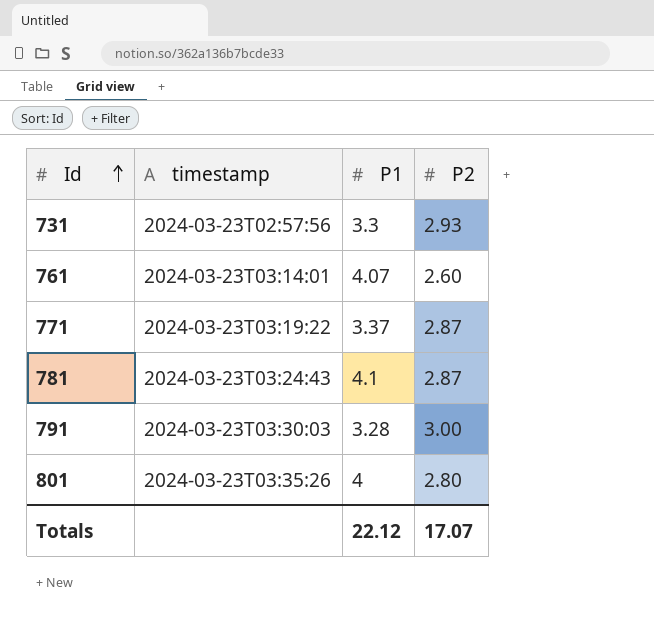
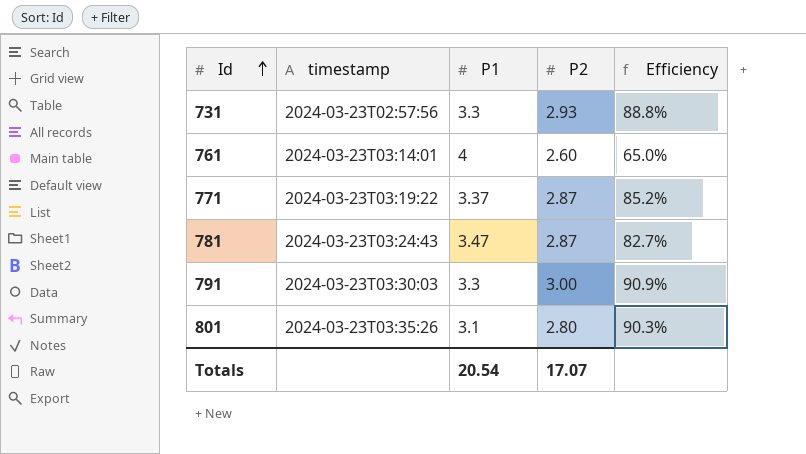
column Efficiency | formula: none -> [P2] / [P1]
761 | P1: 4.07 -> 4
781 | P1: 4.1 -> 3.47
791 | P1: 3.28 -> 3.3
801 | P1: 4 -> 3.1
Totals | P1: 22.12 -> 20.54

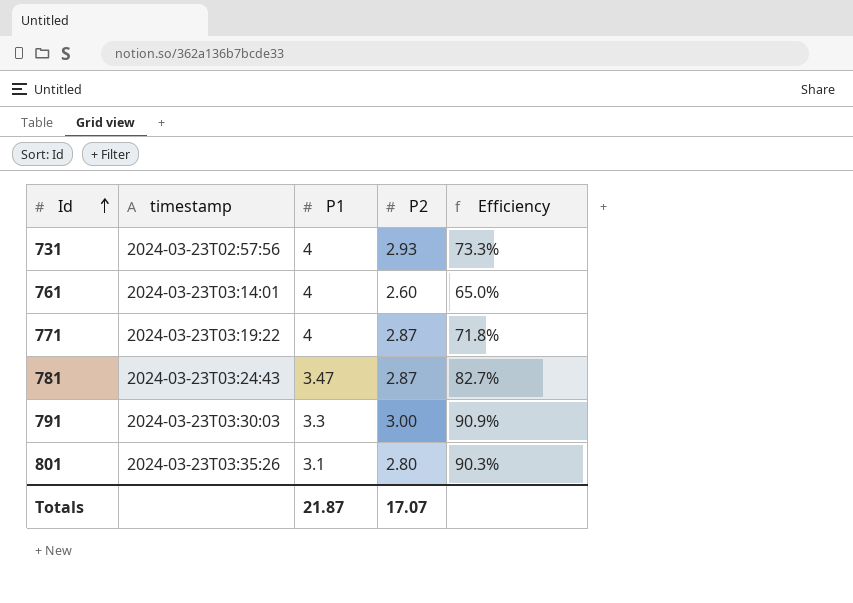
731 | P1: 3.3 -> 4
731 | Efficiency: 88.8% -> 73.3%
771 | P1: 3.37 -> 4
771 | Efficiency: 85.2% -> 71.8%
Totals | P1: 20.54 -> 21.87

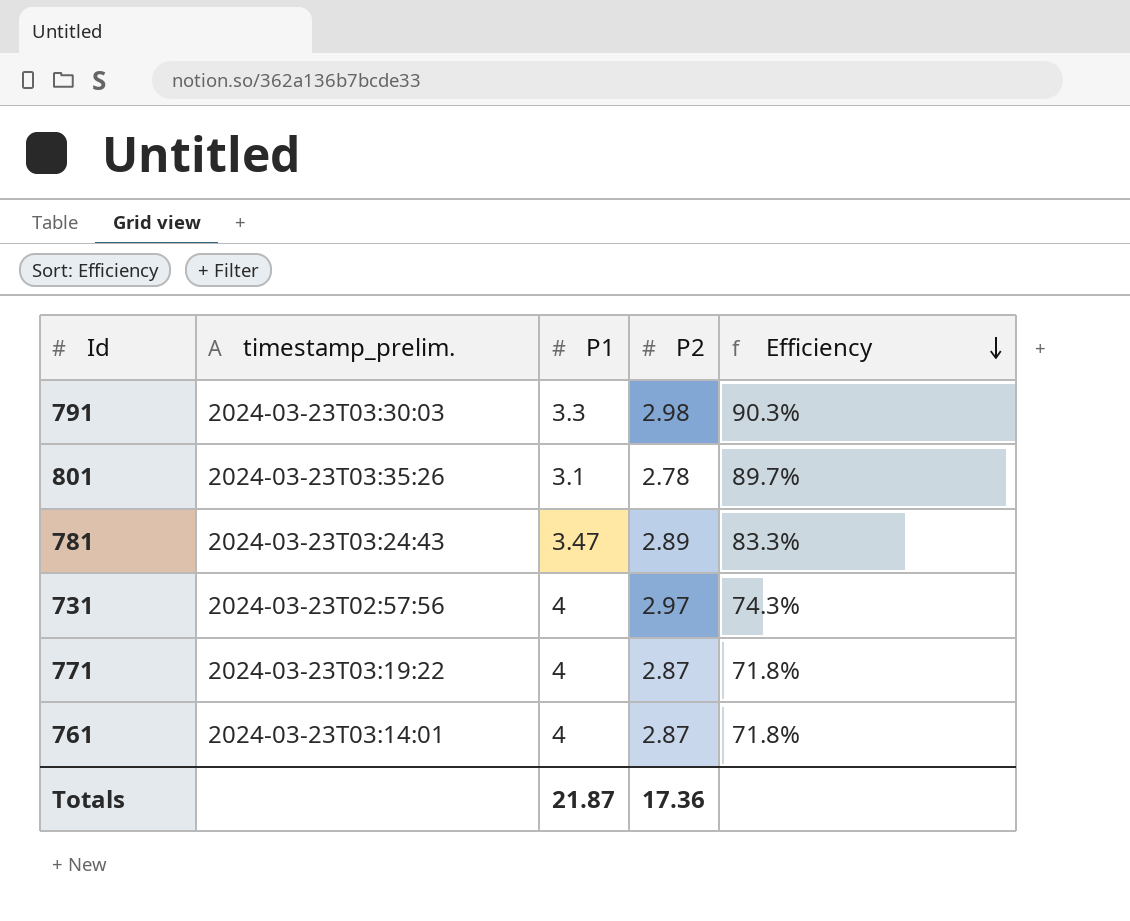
row order: Id ascending -> Efficiency descending
column name: timestamp -> timestamp_prelim.
791 | P2: 3.00 -> 2.98
791 | Efficiency: 90.9% -> 90.3%
801 | P2: 2.80 -> 2.78
801 | Efficiency: 90.3% -> 89.7%
781 | P2: 2.87 -> 2.89
781 | Efficiency: 82.7% -> 83.3%
731 | P2: 2.93 -> 2.97
731 | Efficiency: 73.3% -> 74.3%
761 | P2: 2.60 -> 2.87
761 | Efficiency: 65.0% -> 71.8%
Totals | P2: 17.07 -> 17.36

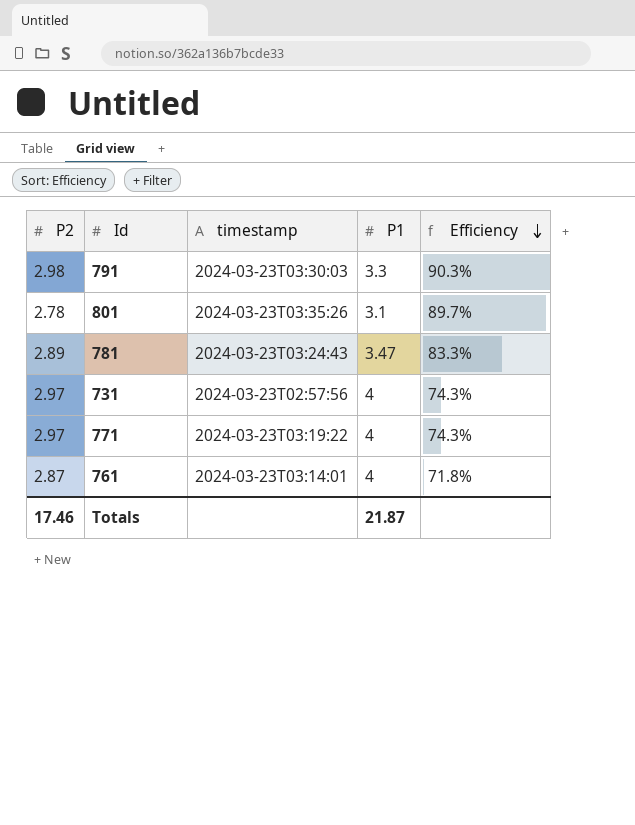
column P2 | position: 4 -> 1
column name: timestamp_prelim. -> timestamp
771 | P2: 2.87 -> 2.97
771 | Efficiency: 71.8% -> 74.3%
Totals | P2: 17.36 -> 17.46

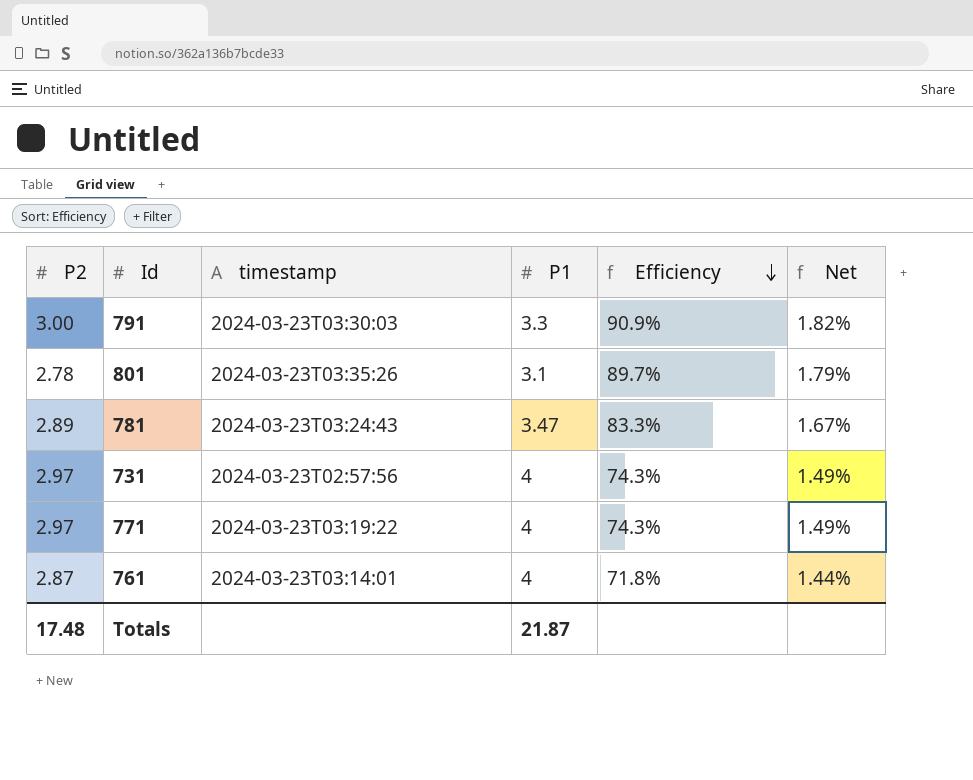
column Net | formula: none -> [Efficiency] * 0.02
791 | P2: 2.98 -> 3.00
791 | Efficiency: 90.3% -> 90.9%
Totals | P2: 17.46 -> 17.48

